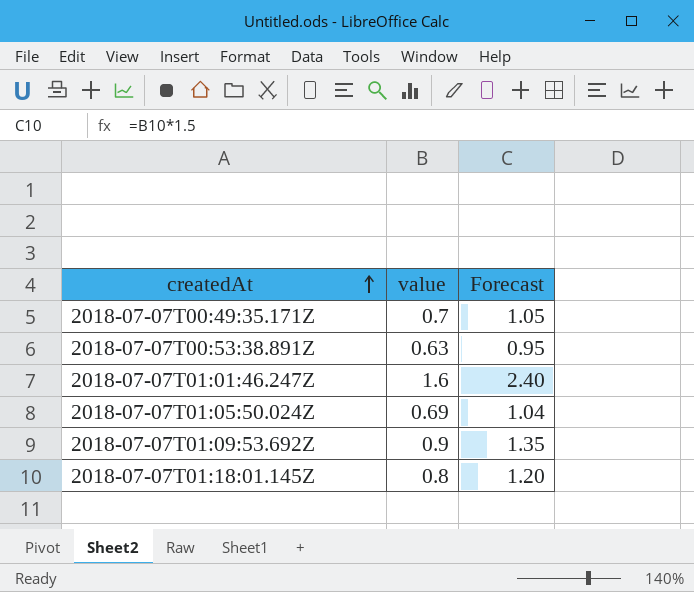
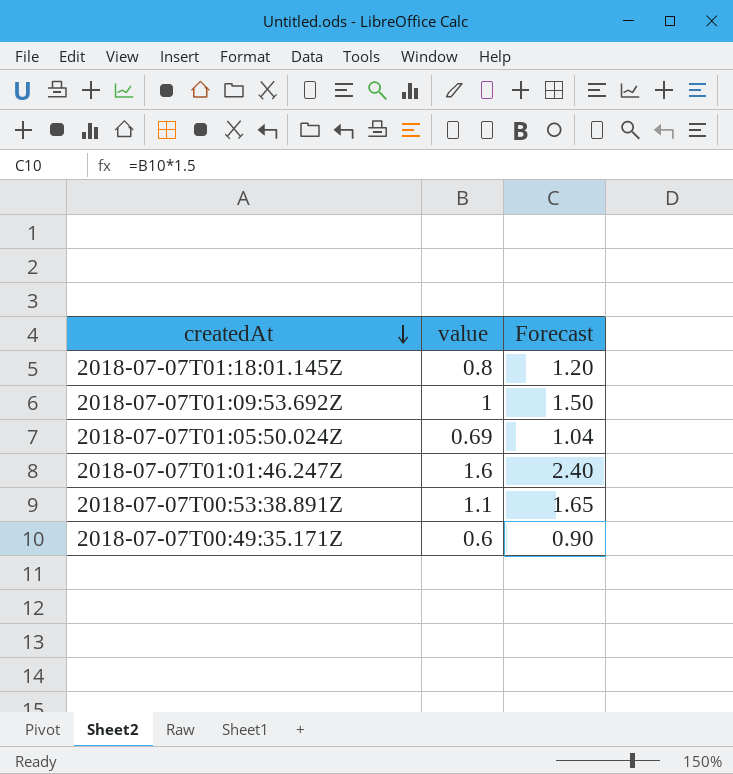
row order: createdAt ascending -> createdAt descending
2018-07-07T01:09:53.692Z | value: 0.9 -> 1
2018-07-07T01:09:53.692Z | Forecast: 1.35 -> 1.50
2018-07-07T00:53:38.891Z | value: 0.63 -> 1.1
2018-07-07T00:53:38.891Z | Forecast: 0.95 -> 1.65
2018-07-07T00:49:35.171Z | value: 0.7 -> 0.6
2018-07-07T00:49:35.171Z | Forecast: 1.05 -> 0.90

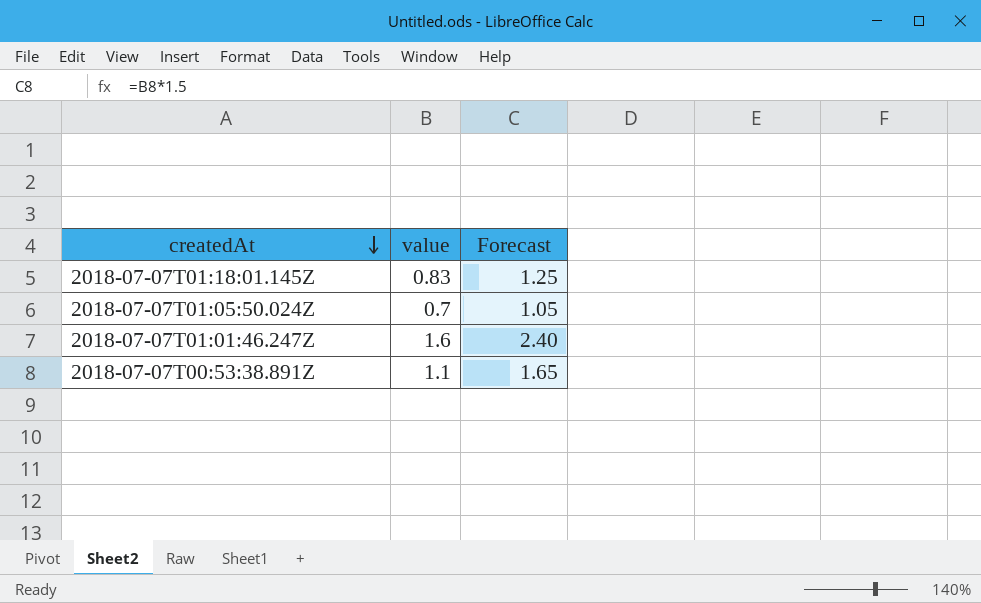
row 2018-07-07T01:09:53.692Z: 1 | 1.50 -> none
row 2018-07-07T00:49:35.171Z: 0.6 | 0.90 -> none
2018-07-07T01:18:01.145Z | value: 0.8 -> 0.83
2018-07-07T01:18:01.145Z | Forecast: 1.20 -> 1.25
2018-07-07T01:05:50.024Z | value: 0.69 -> 0.7
2018-07-07T01:05:50.024Z | Forecast: 1.04 -> 1.05

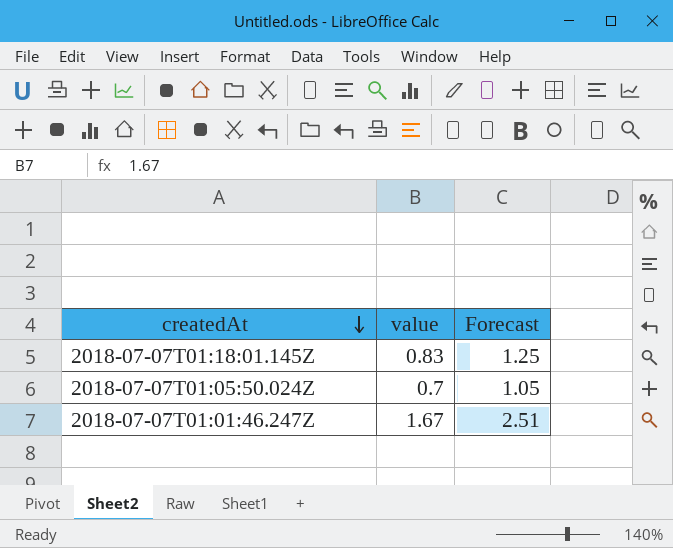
row 2018-07-07T00:53:38.891Z: 1.1 | 1.65 -> none
2018-07-07T01:01:46.247Z | value: 1.6 -> 1.67
2018-07-07T01:01:46.247Z | Forecast: 2.40 -> 2.51

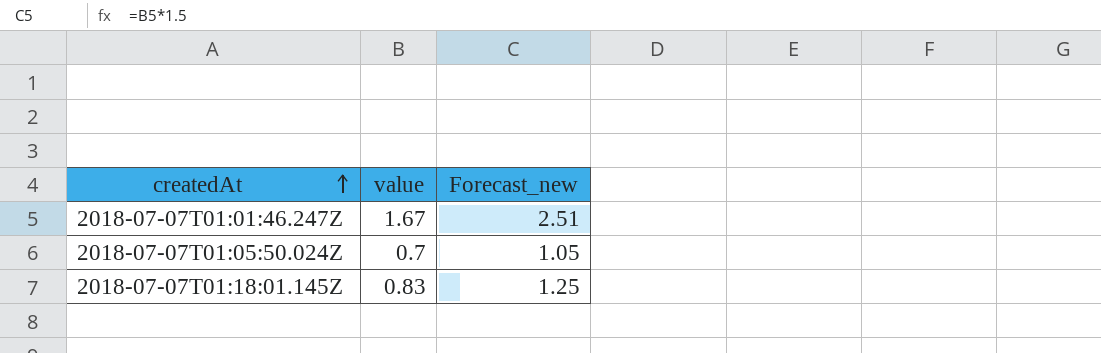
row order: createdAt descending -> createdAt ascending
column name: Forecast -> Forecast_new

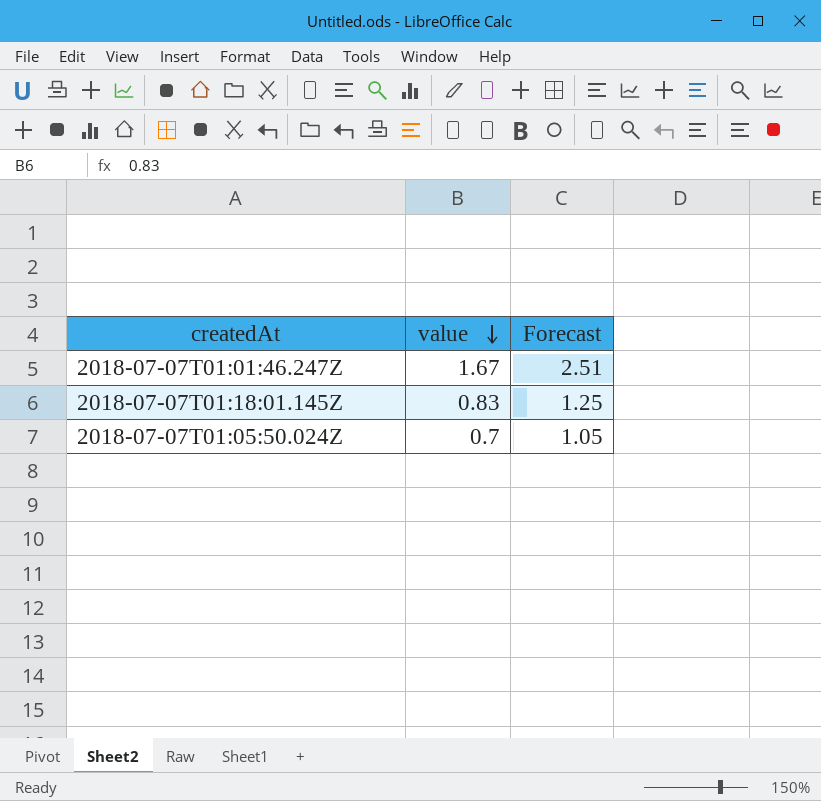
row order: createdAt ascending -> value descending
column name: Forecast_new -> Forecast

